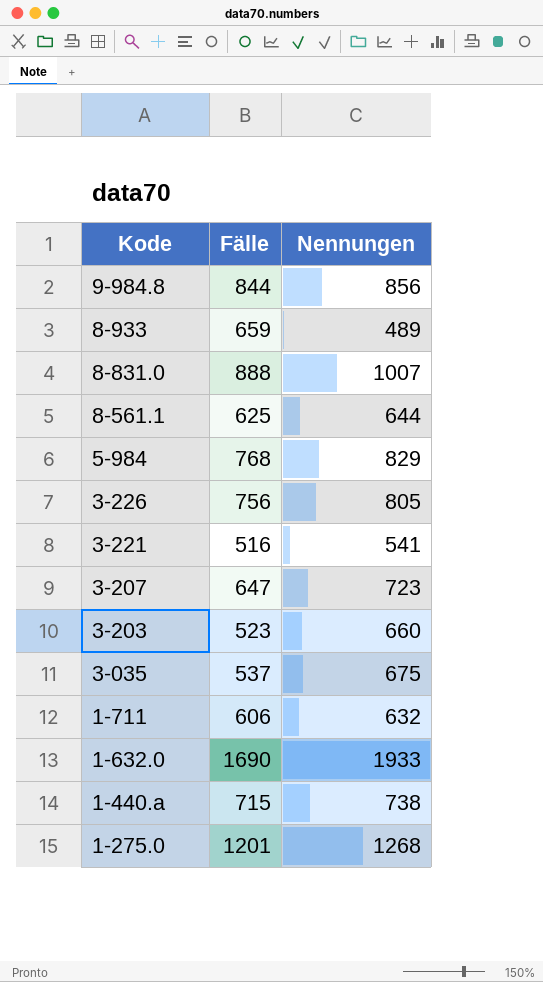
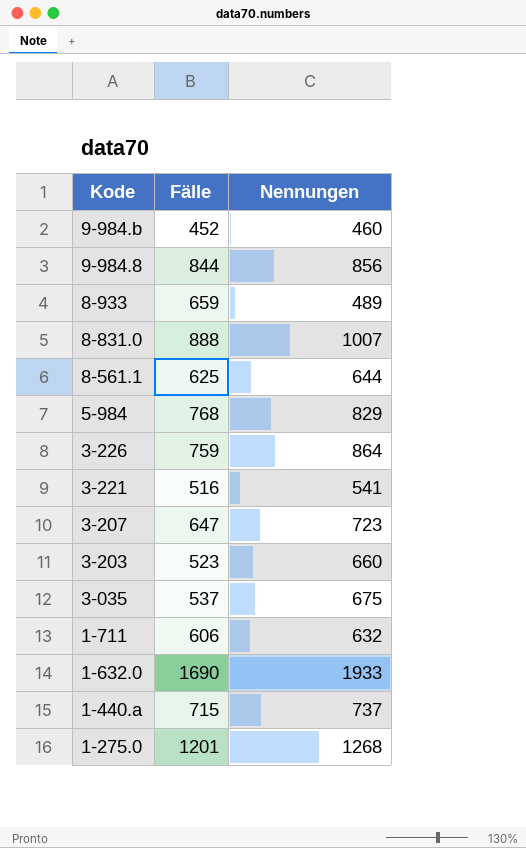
row 9-984.b: none -> 452 | 460
3-226 | Fälle: 756 -> 759
3-226 | Nennungen: 805 -> 864
1-440.a | Nennungen: 738 -> 737

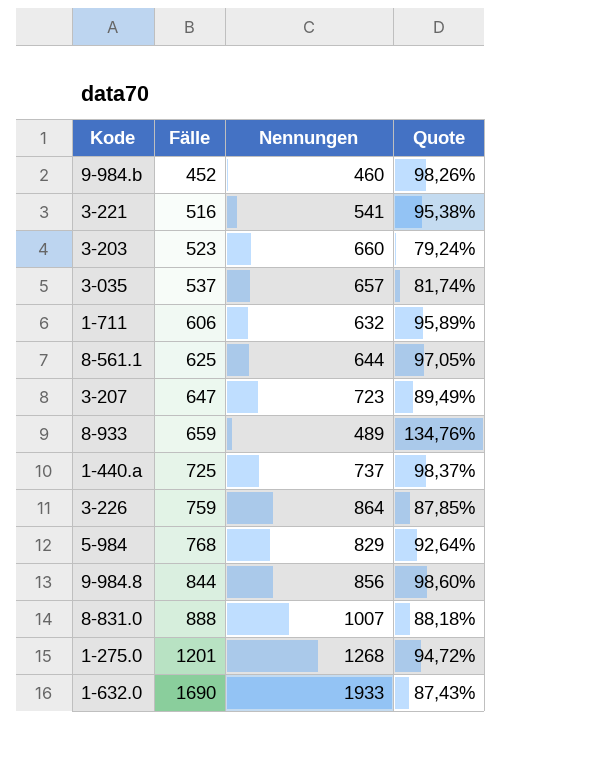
row order: Kode descending -> Fälle ascending
column Quote | formula: none -> [Fälle] / [Nennungen]
3-035 | Nennungen: 675 -> 657
1-440.a | Fälle: 715 -> 725

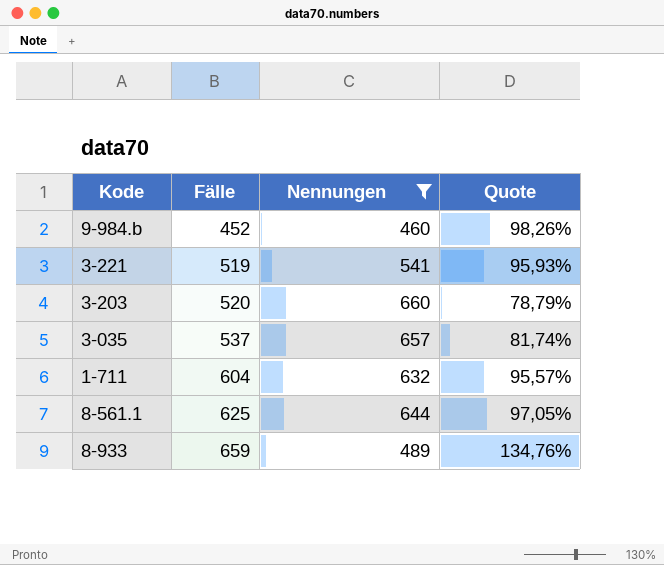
filter: none -> Nennungen <= 660
3-221 | Fälle: 516 -> 519
3-221 | Quote: 95,38% -> 95,93%
3-203 | Fälle: 523 -> 520
3-203 | Quote: 79,24% -> 78,79%
1-711 | Fälle: 606 -> 604
1-711 | Quote: 95,89% -> 95,57%

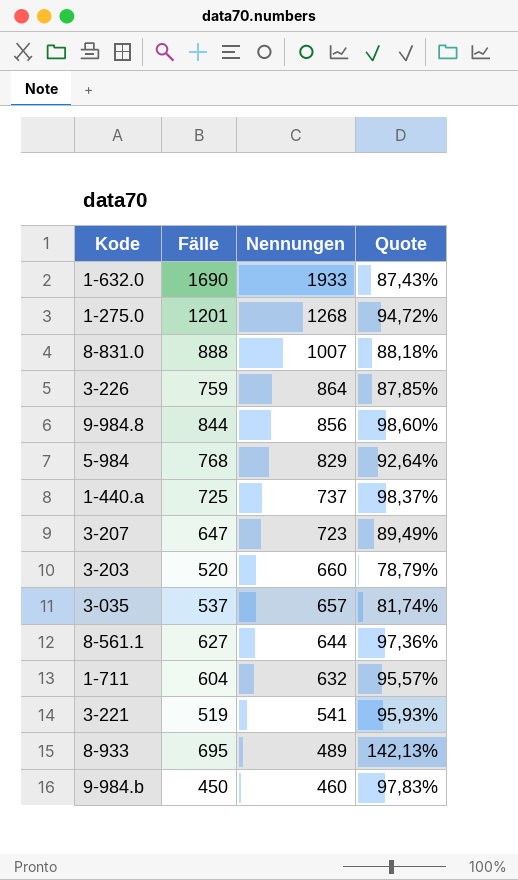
filter: Nennungen <= 660 -> none
row order: Fälle ascending -> Nennungen descending
8-561.1 | Fälle: 625 -> 627
8-561.1 | Quote: 97,05% -> 97,36%
8-933 | Fälle: 659 -> 695
8-933 | Quote: 134,76% -> 142,13%
9-984.b | Fälle: 452 -> 450
9-984.b | Quote: 98,26% -> 97,83%

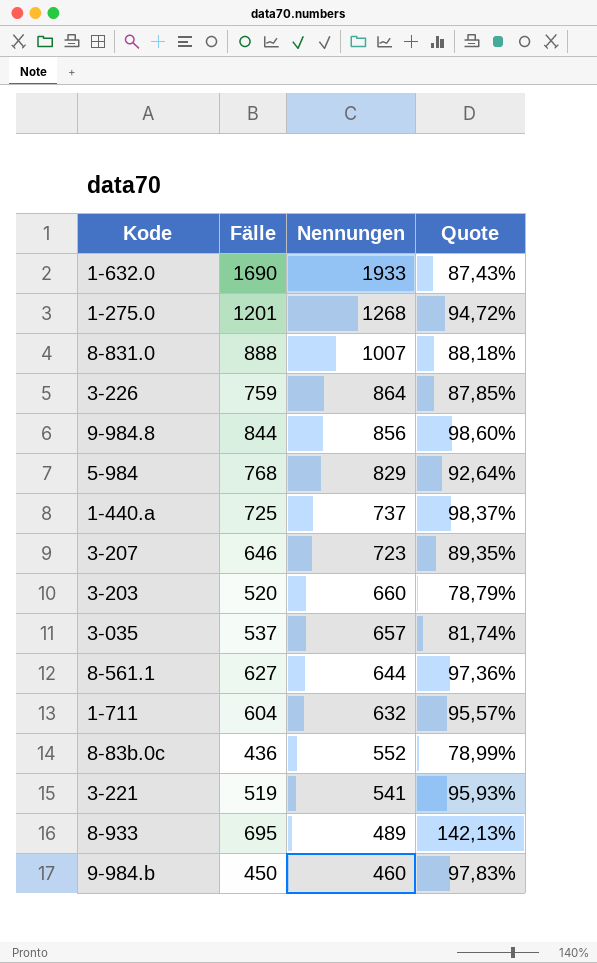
3-207 | Fälle: 647 -> 646
3-207 | Quote: 89,49% -> 89,35%
row 8-83b.0c: none -> 436 | 552 | 78,99%

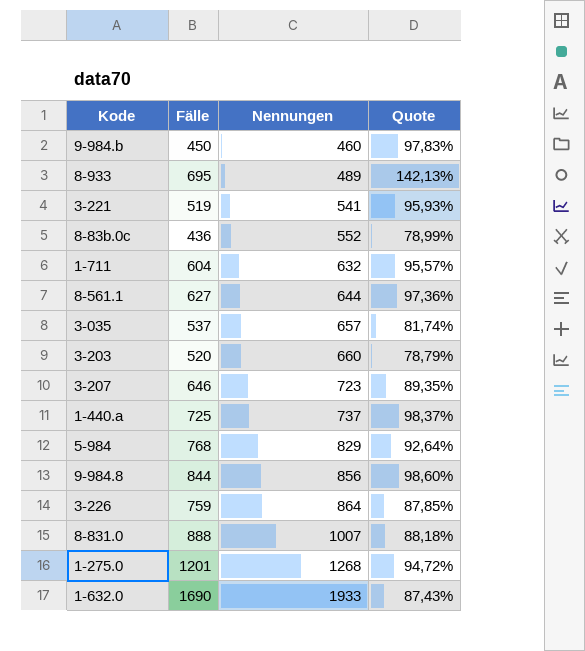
row order: Nennungen descending -> Nennungen ascending

